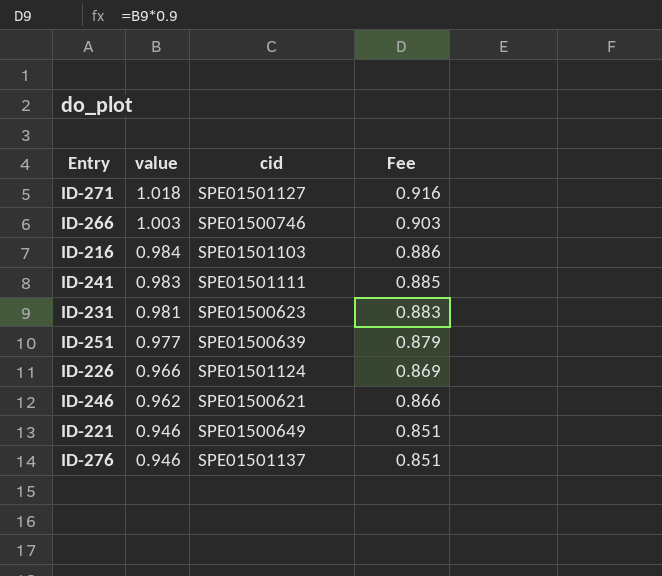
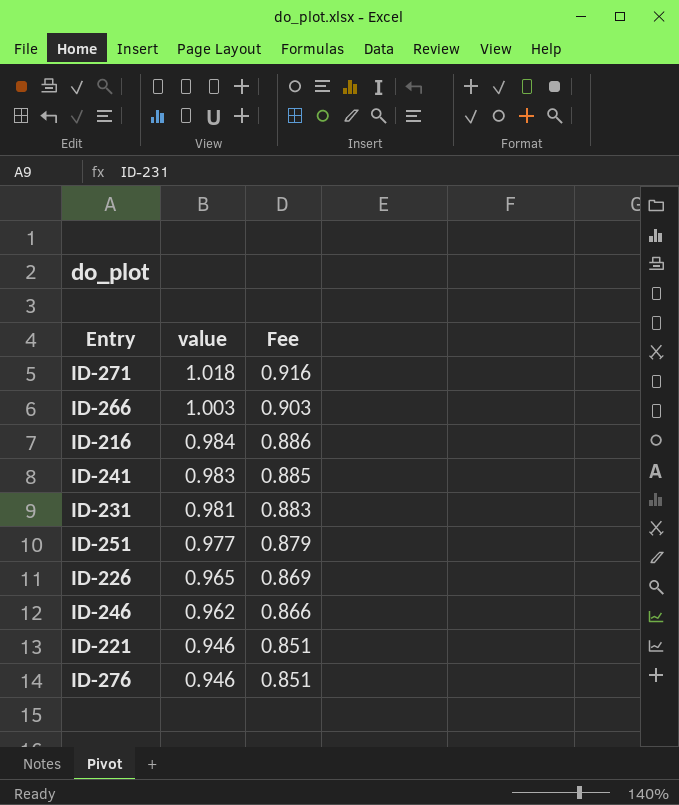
column cid | position: 3 -> none
ID-226 | value: 0.966 -> 0.965

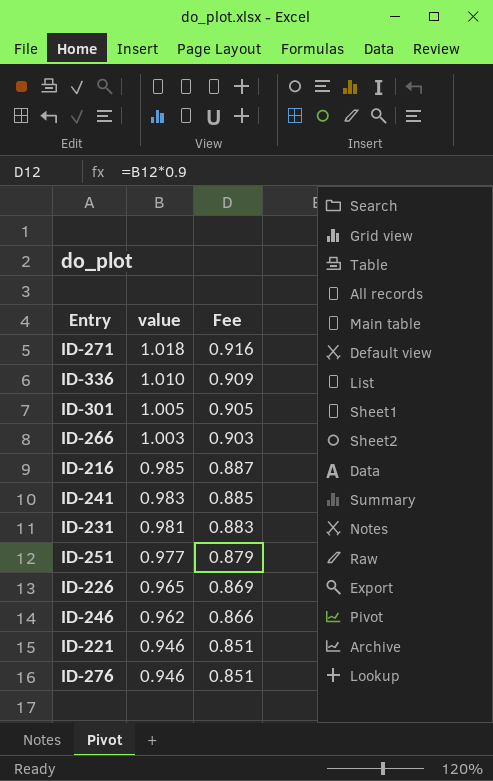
row ID-336: none -> 1.010 | 0.909
row ID-301: none -> 1.005 | 0.905
ID-216 | value: 0.984 -> 0.985
ID-216 | Fee: 0.886 -> 0.887

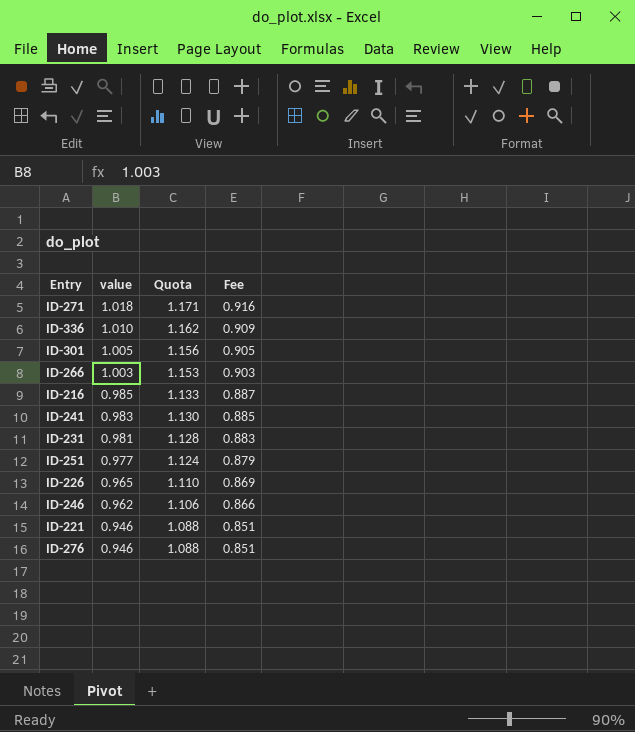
column Quota | formula: none -> [value] * 1.15

